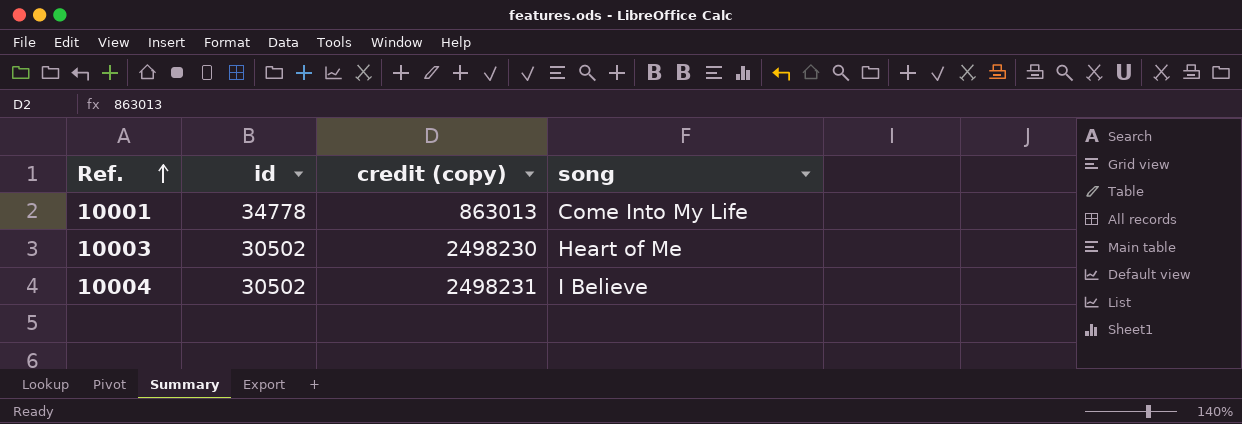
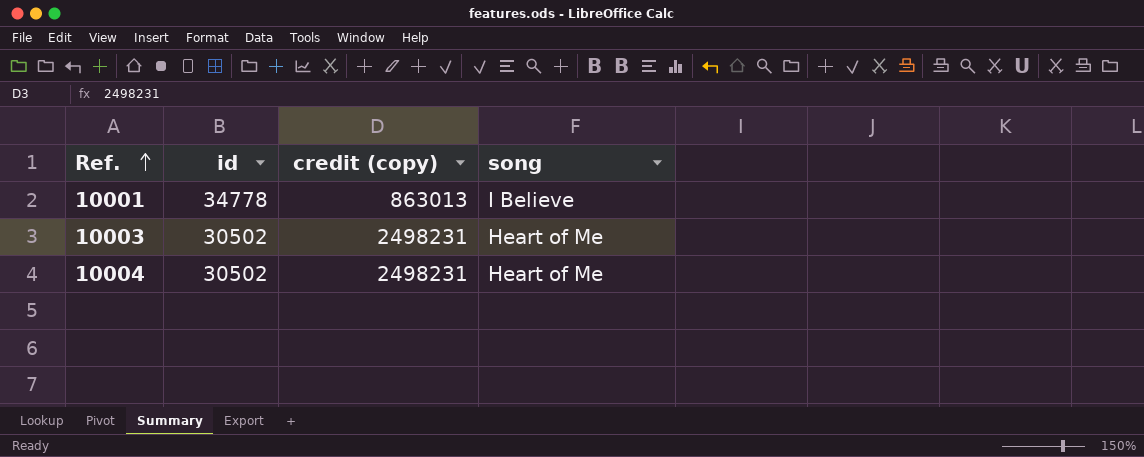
10001 | song: Come Into My Life -> I Believe
10003 | credit (copy): 2498230 -> 2498231
10004 | song: I Believe -> Heart of Me

